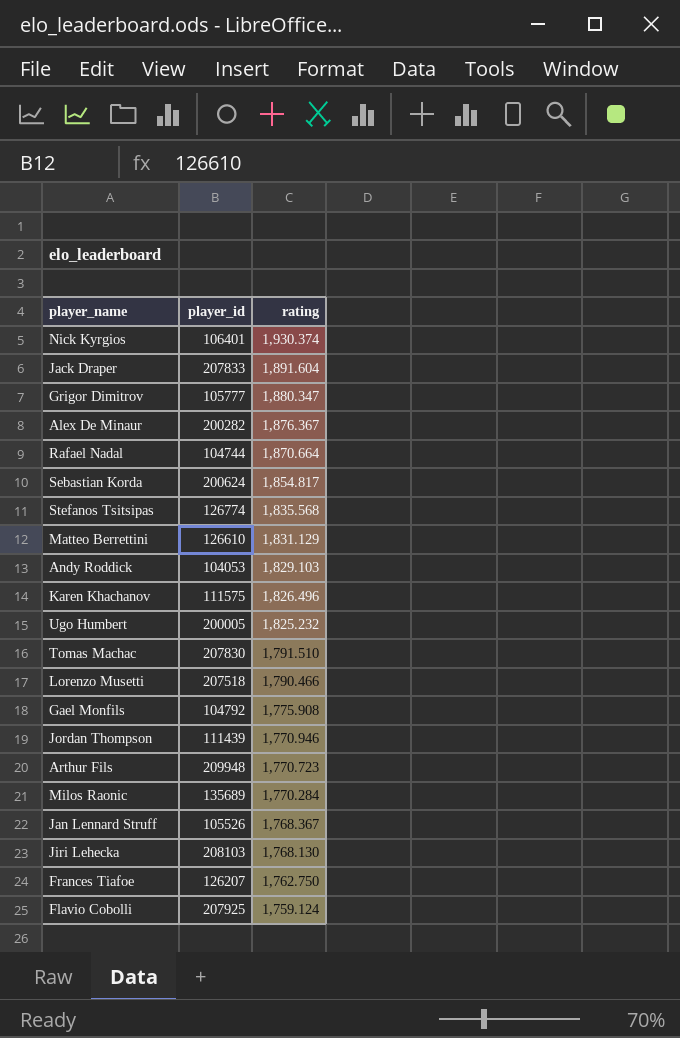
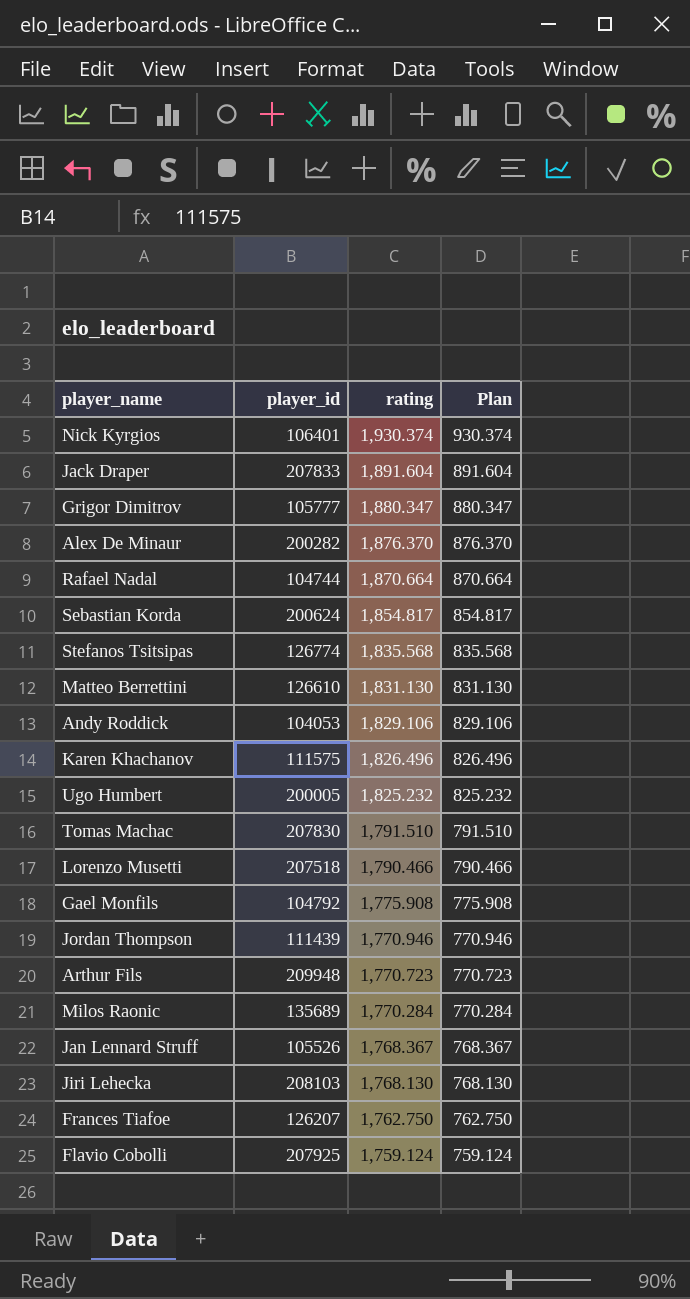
column Plan | formula: none -> [rating] - 1000
Alex De Minaur | rating: 1,876.367 -> 1,876.370
Matteo Berrettini | rating: 1,831.129 -> 1,831.130
Andy Roddick | rating: 1,829.103 -> 1,829.106

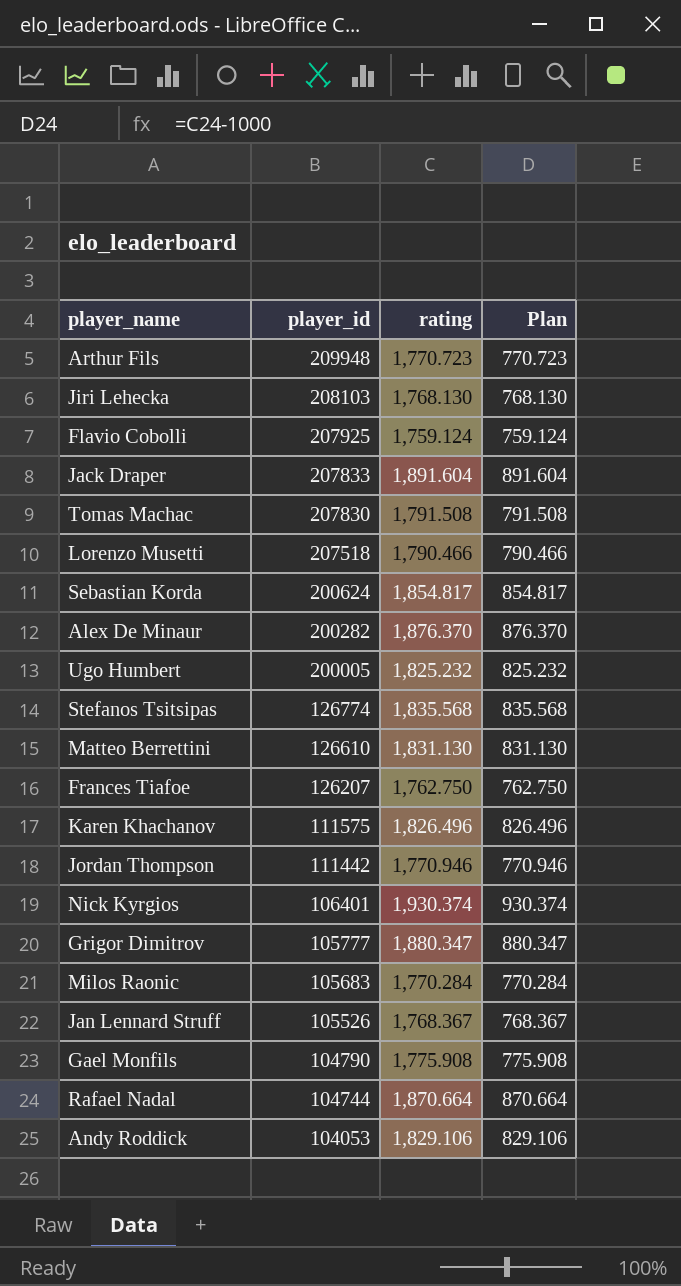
row order: rating descending -> player_id descending
Tomas Machac | rating: 1,791.510 -> 1,791.508
Tomas Machac | Plan: 791.510 -> 791.508
Jordan Thompson | player_id: 111439 -> 111442
Milos Raonic | player_id: 135689 -> 105683
Gael Monfils | player_id: 104792 -> 104790

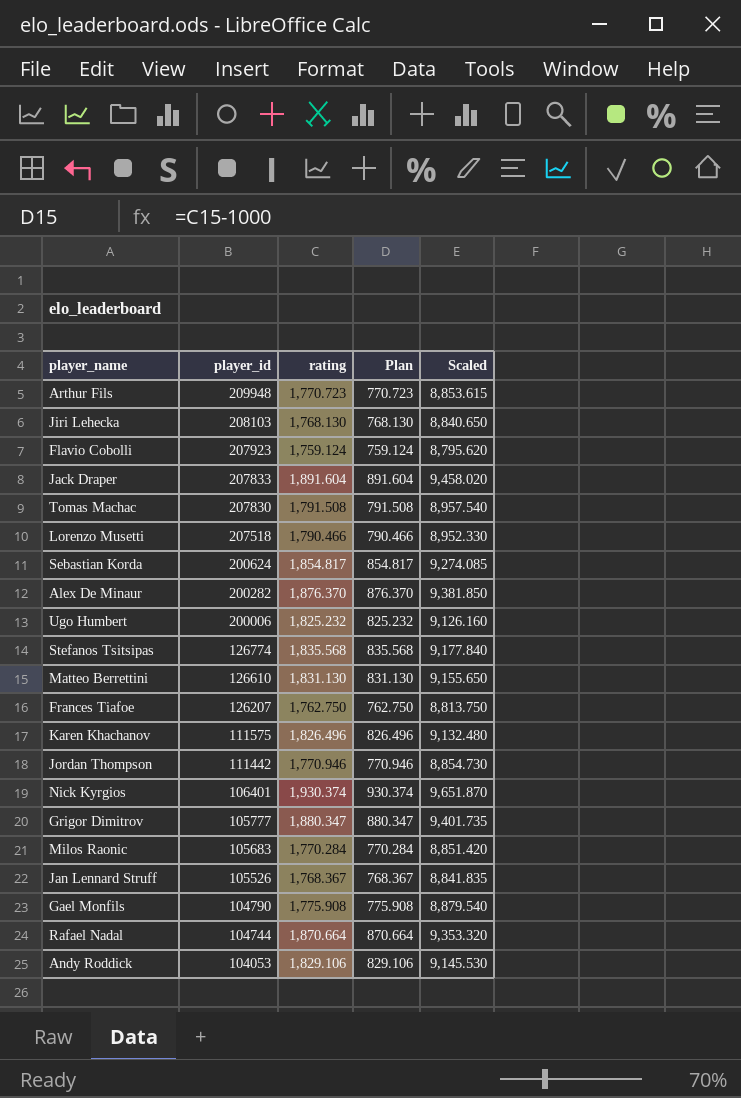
column Scaled | formula: none -> [rating] * 5
Flavio Cobolli | player_id: 207925 -> 207923
Ugo Humbert | player_id: 200005 -> 200006

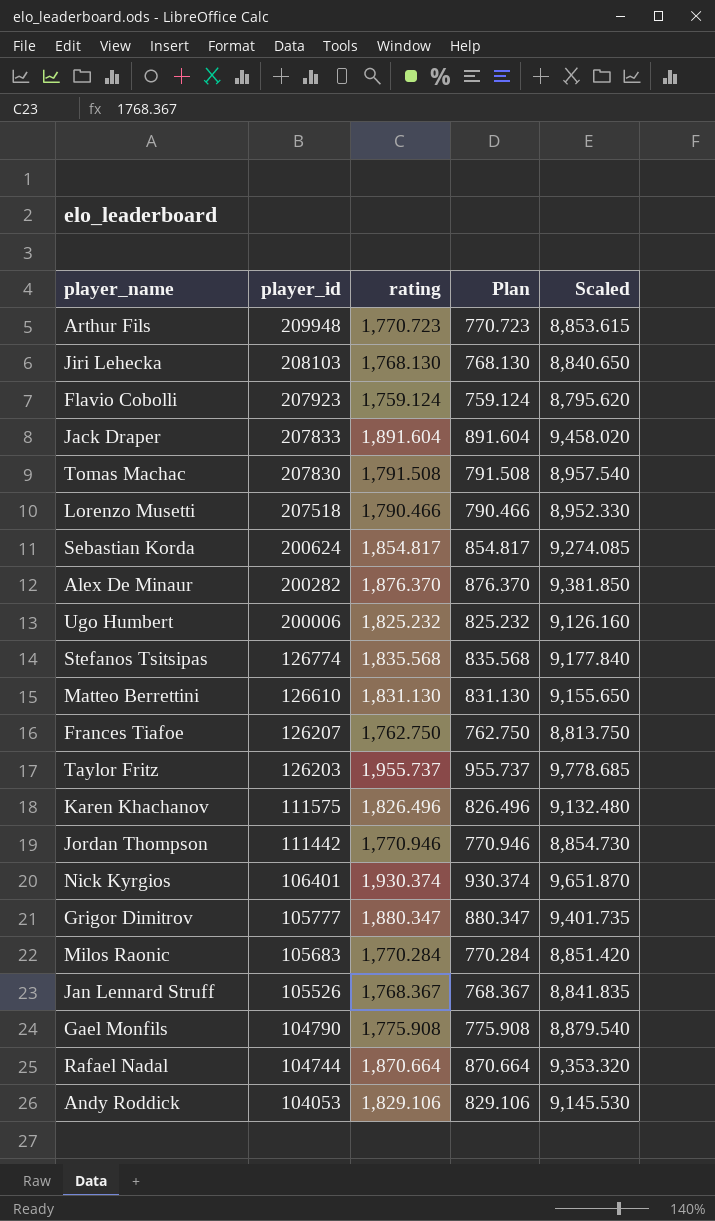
row Taylor Fritz: none -> 126203 | 1,955.737 | 955.737 | 9,778.685

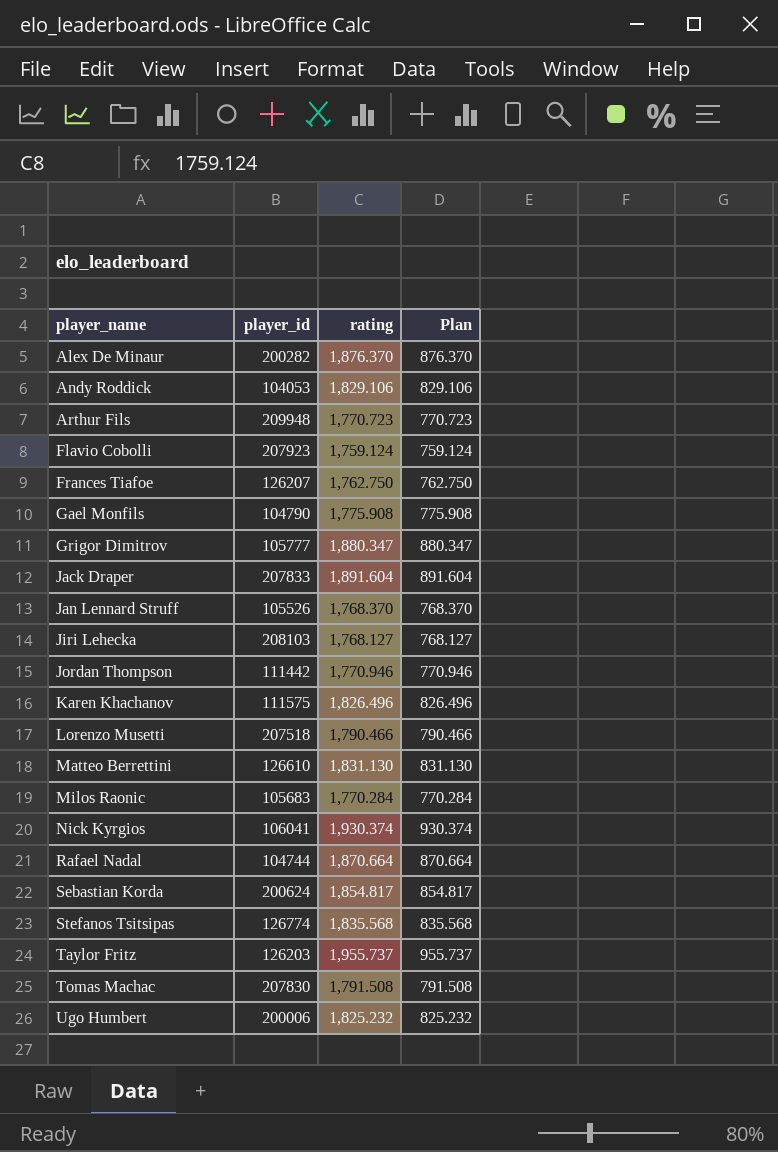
row order: player_id descending -> player_name ascending
column Scaled | formula: [rating] * 5 -> none
Jan Lennard Struff | rating: 1,768.367 -> 1,768.370
Jan Lennard Struff | Plan: 768.367 -> 768.370
Jiri Lehecka | rating: 1,768.130 -> 1,768.127
Jiri Lehecka | Plan: 768.130 -> 768.127
Nick Kyrgios | player_id: 106401 -> 106041

